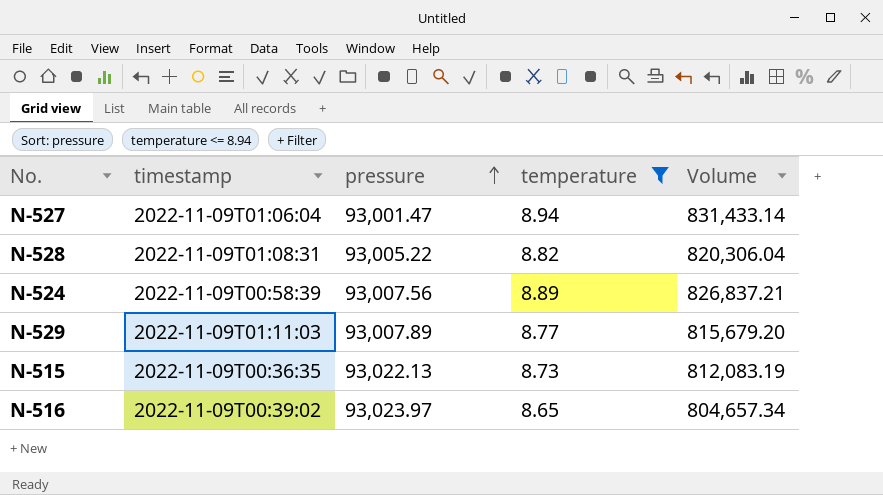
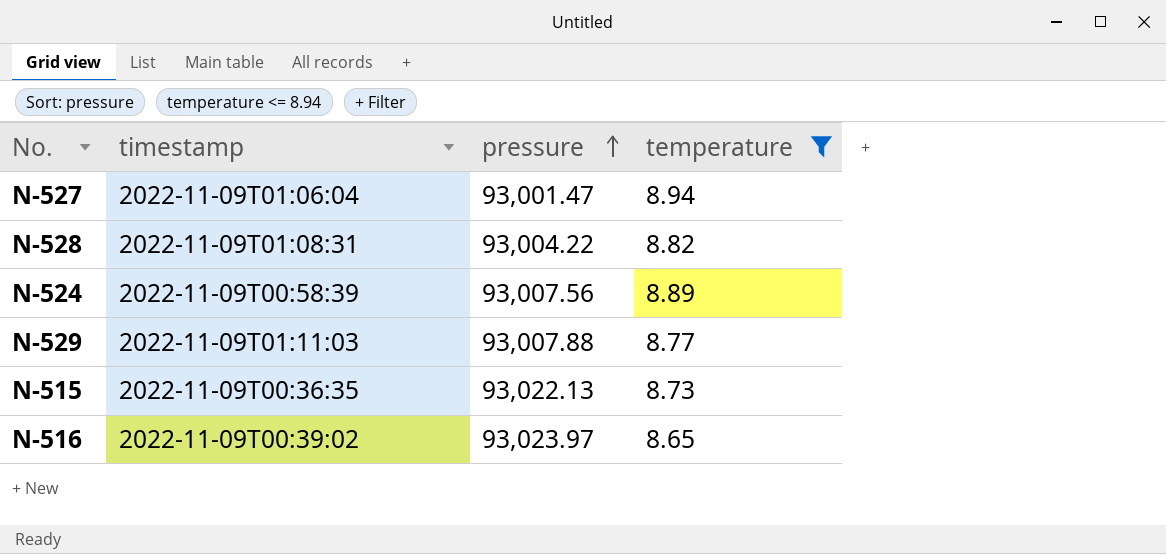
column Volume | formula: [pressure] * [temperature] -> none
N-528 | pressure: 93,005.22 -> 93,004.22
N-529 | pressure: 93,007.89 -> 93,007.88

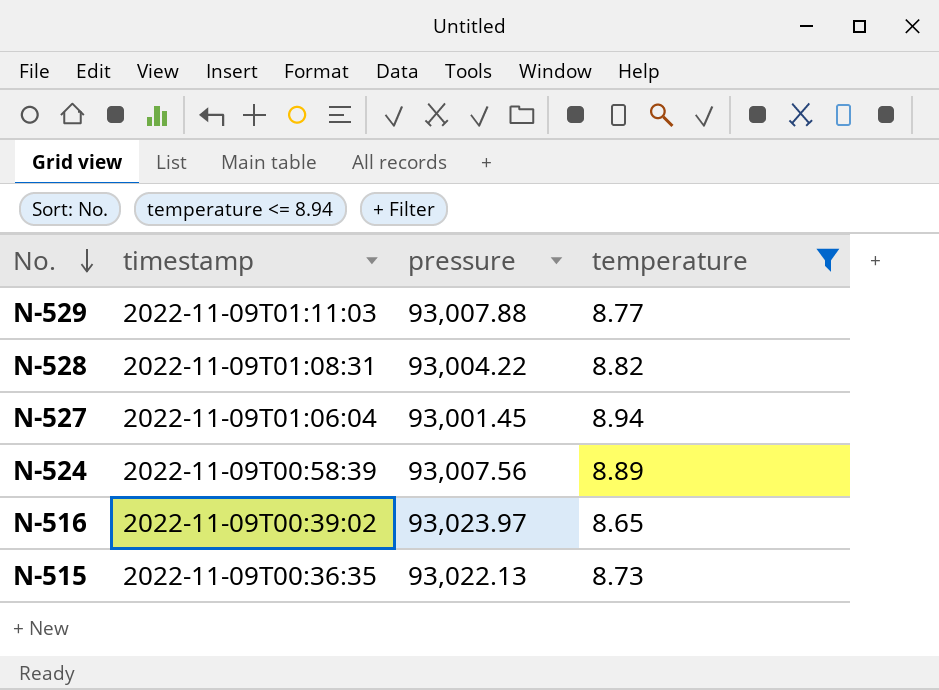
row order: pressure ascending -> No. descending
N-527 | pressure: 93,001.47 -> 93,001.45

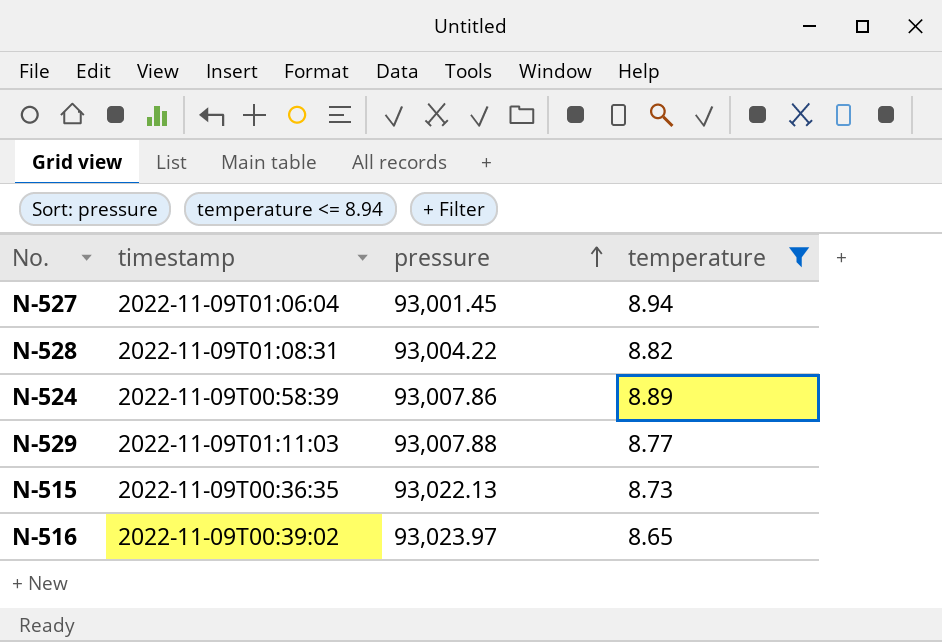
row order: No. descending -> pressure ascending
N-524 | pressure: 93,007.56 -> 93,007.86

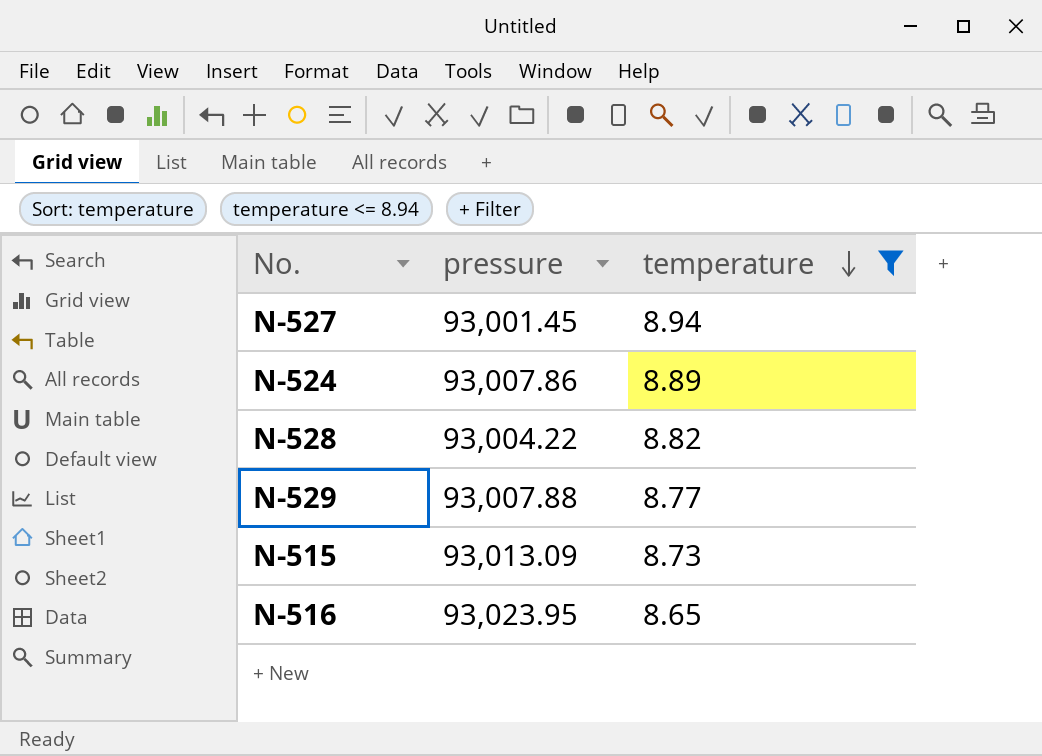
row order: pressure ascending -> temperature descending
column timestamp | position: 2 -> none
N-515 | pressure: 93,022.13 -> 93,013.09
N-516 | pressure: 93,023.97 -> 93,023.95

